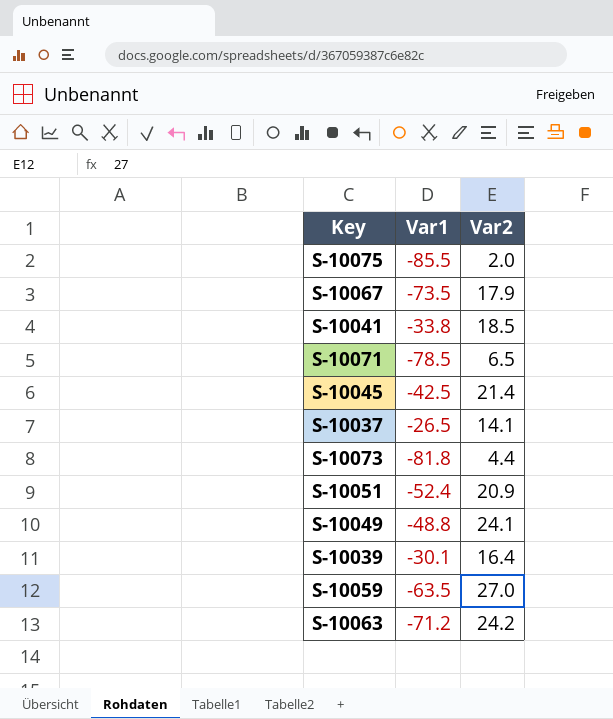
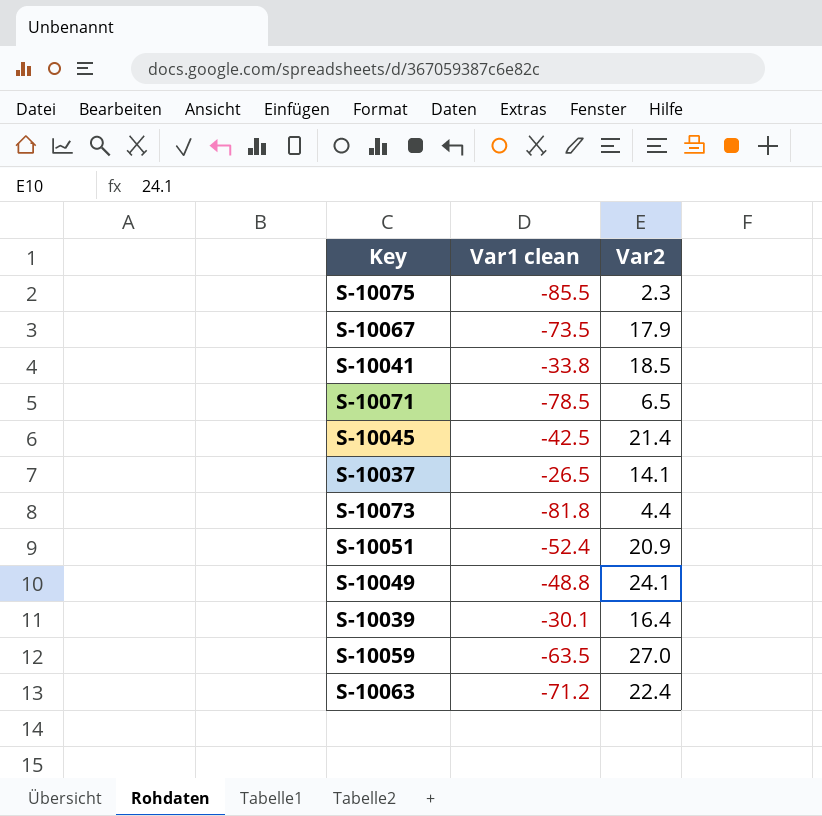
column name: Var1 -> Var1 clean
S-10075 | Var2: 2.0 -> 2.3
S-10063 | Var2: 24.2 -> 22.4

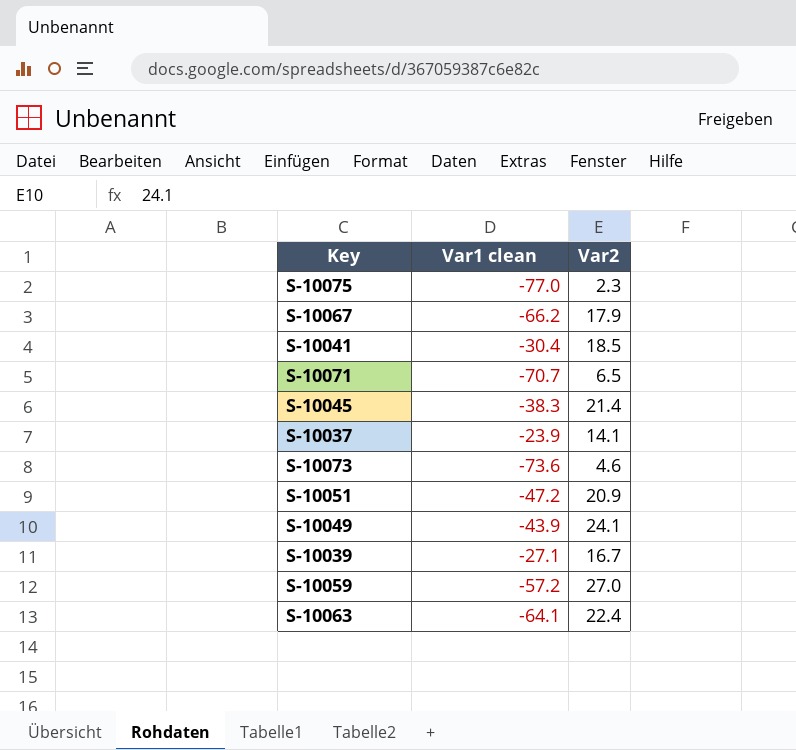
S-10075 | Var1 clean: -85.5 -> -77.0
S-10067 | Var1 clean: -73.5 -> -66.2
S-10041 | Var1 clean: -33.8 -> -30.4
S-10071 | Var1 clean: -78.5 -> -70.7
S-10045 | Var1 clean: -42.5 -> -38.3
S-10037 | Var1 clean: -26.5 -> -23.9
S-10073 | Var1 clean: -81.8 -> -73.6
S-10073 | Var2: 4.4 -> 4.6
S-10051 | Var1 clean: -52.4 -> -47.2
S-10049 | Var1 clean: -48.8 -> -43.9
S-10039 | Var1 clean: -30.1 -> -27.1
S-10039 | Var2: 16.4 -> 16.7
S-10059 | Var1 clean: -63.5 -> -57.2
S-10063 | Var1 clean: -71.2 -> -64.1

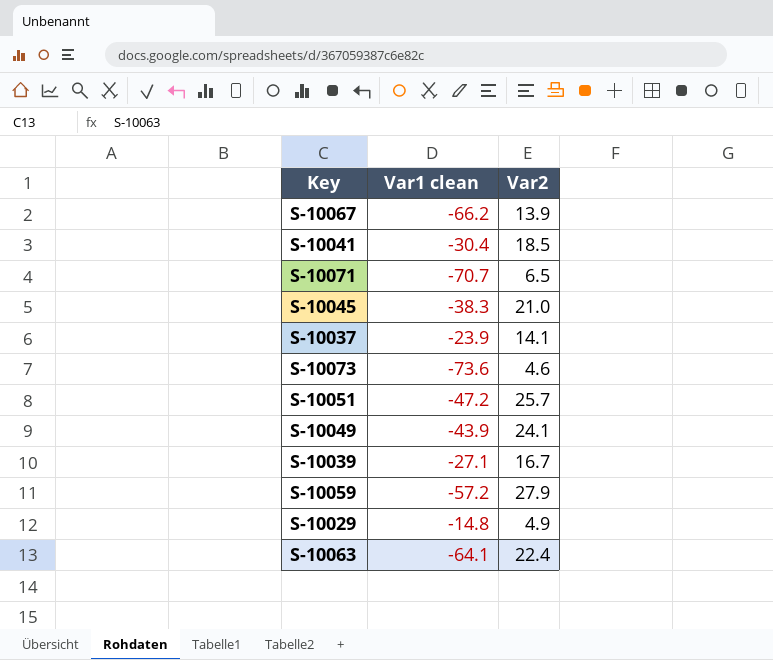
row S-10075: -77.0 | 2.3 -> none
S-10067 | Var2: 17.9 -> 13.9
S-10045 | Var2: 21.4 -> 21.0
S-10051 | Var2: 20.9 -> 25.7
S-10059 | Var2: 27.0 -> 27.9
row S-10029: none -> -14.8 | 4.9

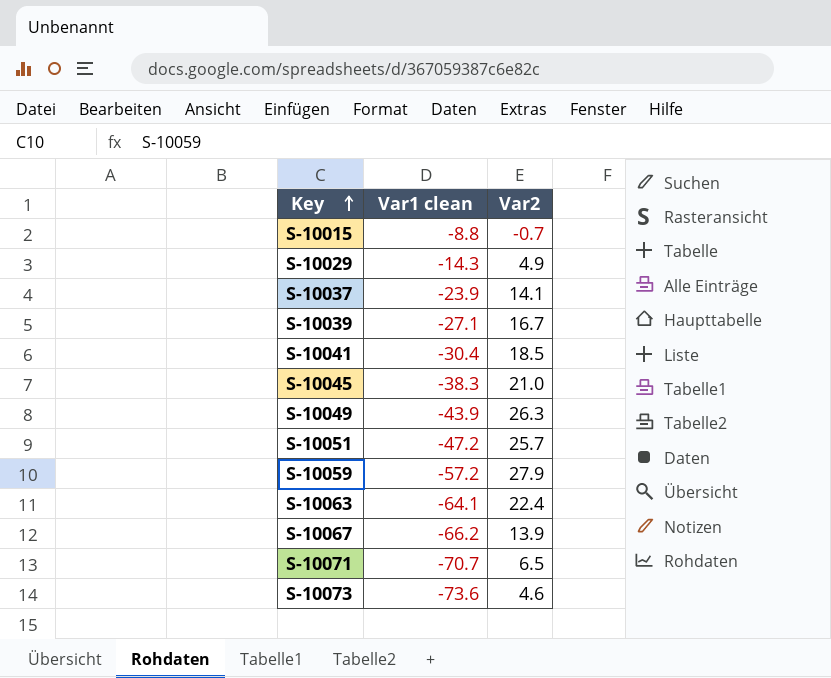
row order: none -> Key ascending
row S-10015: none -> -8.8 | -0.7
S-10029 | Var1 clean: -14.8 -> -14.3
S-10049 | Var2: 24.1 -> 26.3

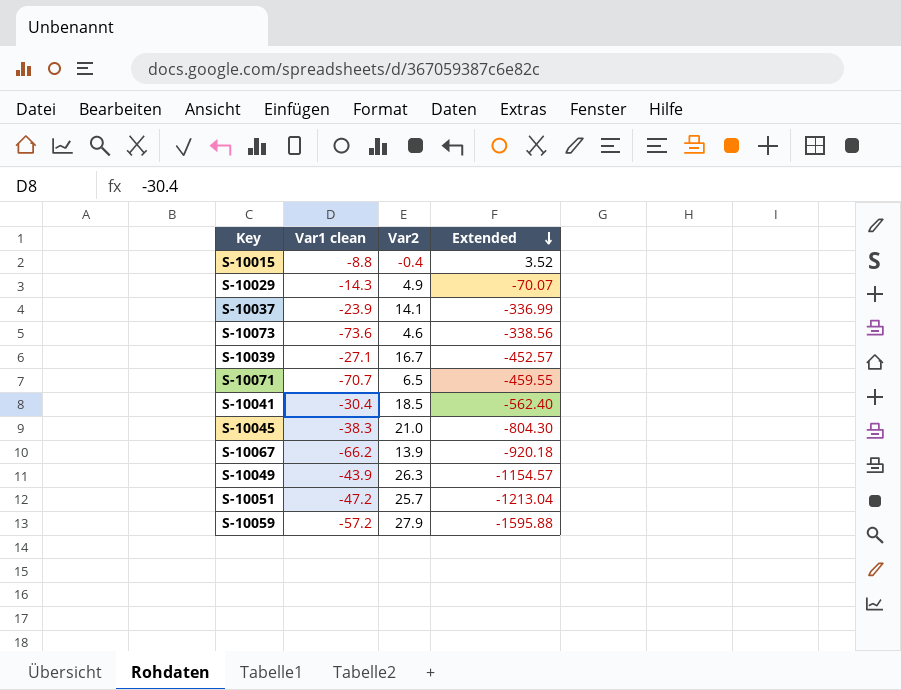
row order: Key ascending -> Extended descending
column Extended | formula: none -> [Var1 clean] * [Var2]
row S-10063: -64.1 | 22.4 -> none
S-10015 | Var2: -0.7 -> -0.4

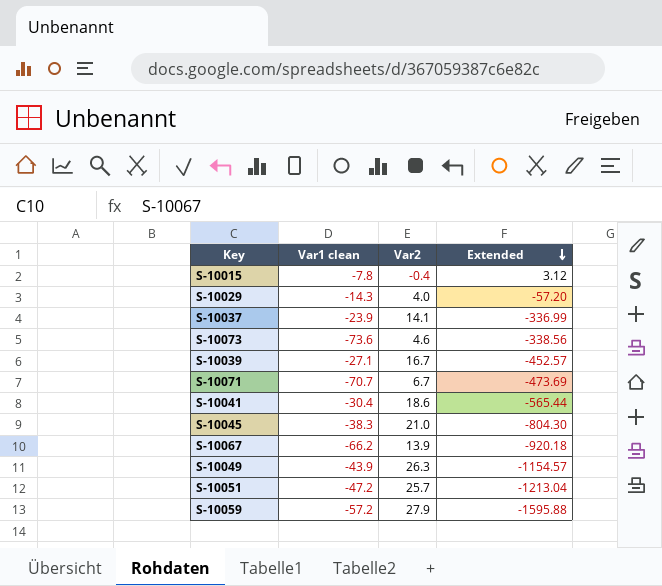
S-10015 | Var1 clean: -8.8 -> -7.8
S-10015 | Extended: 3.52 -> 3.12
S-10029 | Var2: 4.9 -> 4.0
S-10029 | Extended: -70.07 -> -57.20
S-10071 | Var2: 6.5 -> 6.7
S-10071 | Extended: -459.55 -> -473.69
S-10041 | Var2: 18.5 -> 18.6
S-10041 | Extended: -562.40 -> -565.44

